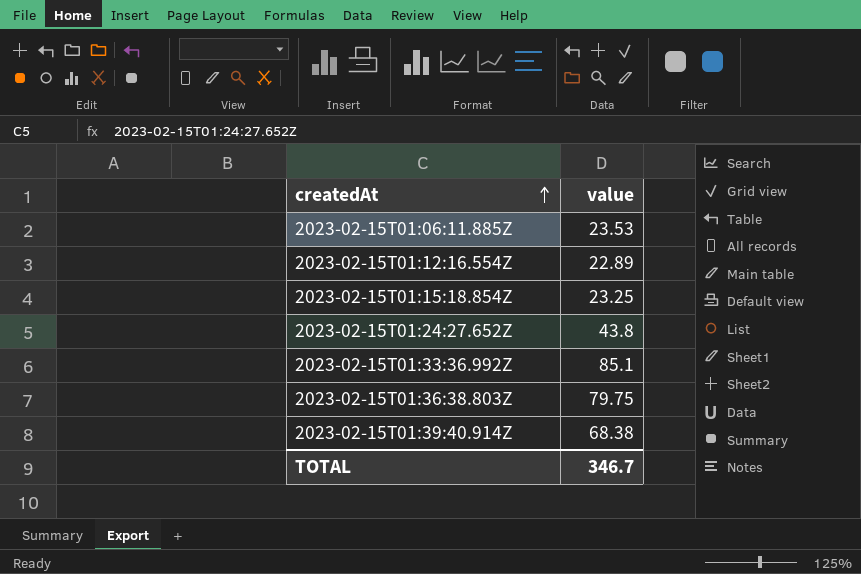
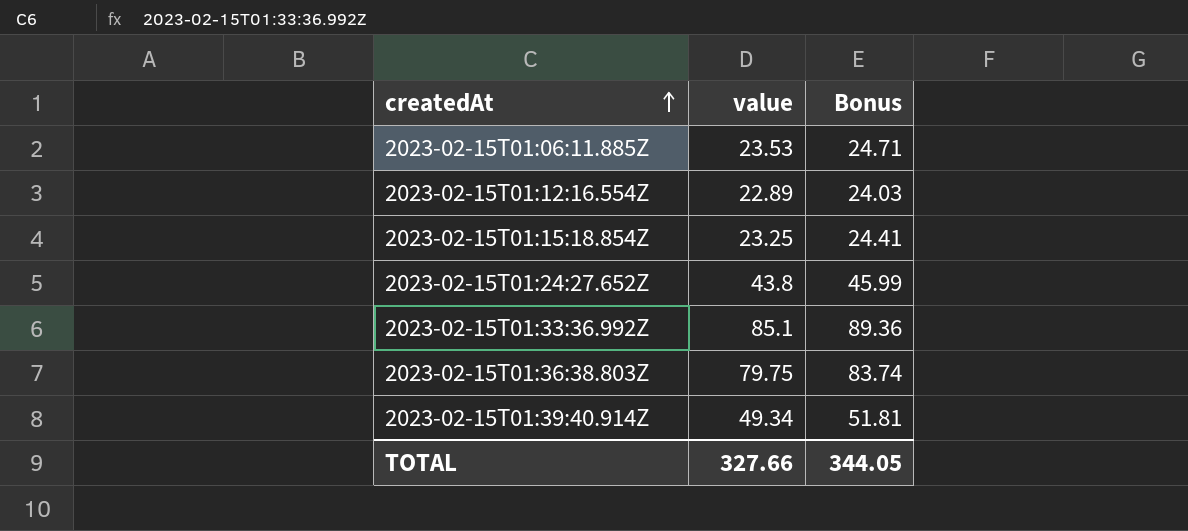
column Bonus | formula: none -> [value] * 1.05
2023-02-15T01:39:40.914Z | value: 68.38 -> 49.34
TOTAL | value: 346.7 -> 327.66

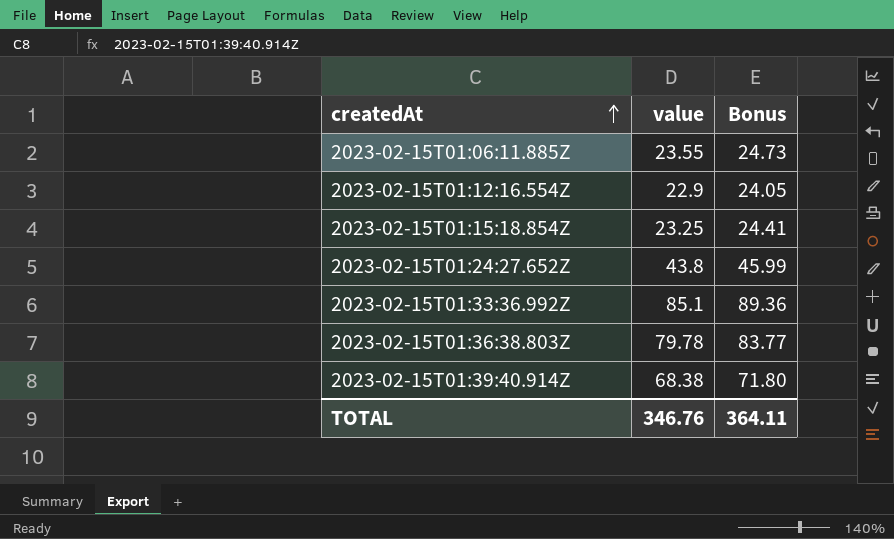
2023-02-15T01:06:11.885Z | value: 23.53 -> 23.55
2023-02-15T01:06:11.885Z | Bonus: 24.71 -> 24.73
2023-02-15T01:12:16.554Z | value: 22.89 -> 22.9
2023-02-15T01:12:16.554Z | Bonus: 24.03 -> 24.05
2023-02-15T01:36:38.803Z | value: 79.75 -> 79.78
2023-02-15T01:36:38.803Z | Bonus: 83.74 -> 83.77
2023-02-15T01:39:40.914Z | value: 49.34 -> 68.38
2023-02-15T01:39:40.914Z | Bonus: 51.81 -> 71.80
TOTAL | value: 327.66 -> 346.76
TOTAL | Bonus: 344.05 -> 364.11

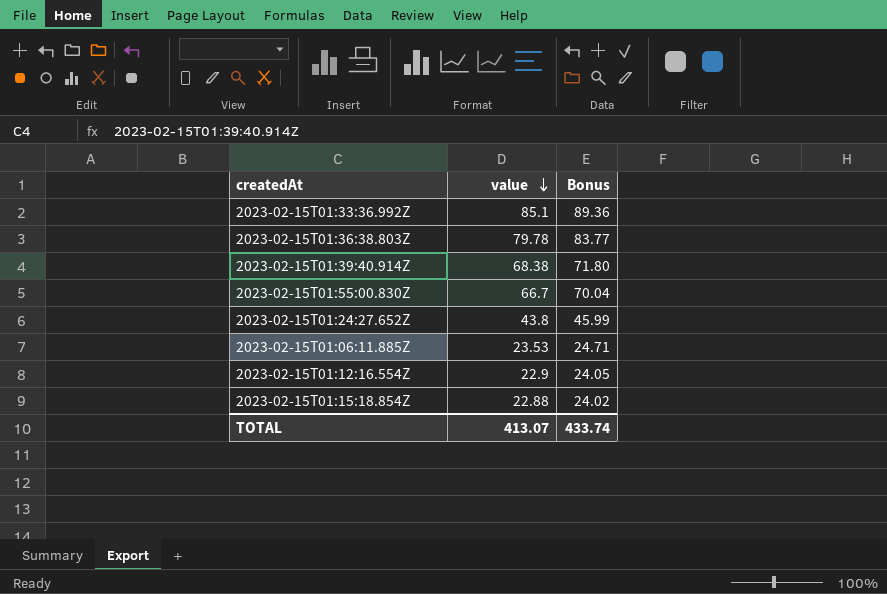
row order: createdAt ascending -> value descending
row 2023-02-15T01:55:00.830Z: none -> 66.7 | 70.04
2023-02-15T01:06:11.885Z | value: 23.55 -> 23.53
2023-02-15T01:06:11.885Z | Bonus: 24.73 -> 24.71
2023-02-15T01:15:18.854Z | value: 23.25 -> 22.88
2023-02-15T01:15:18.854Z | Bonus: 24.41 -> 24.02
TOTAL | value: 346.76 -> 413.07
TOTAL | Bonus: 364.11 -> 433.74

